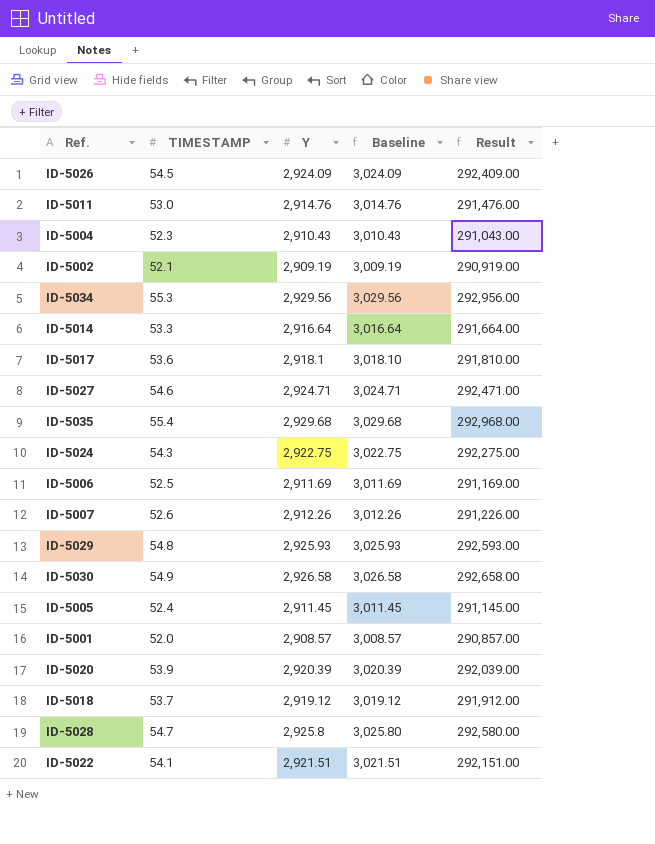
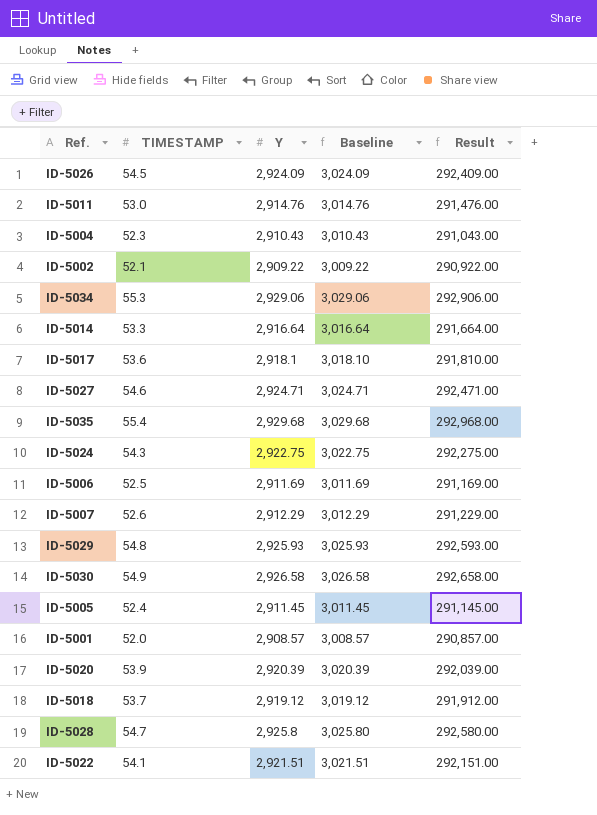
ID-5002 | Y: 2,909.19 -> 2,909.22
ID-5002 | Baseline: 3,009.19 -> 3,009.22
ID-5002 | Result: 290,919.00 -> 290,922.00
ID-5034 | Y: 2,929.56 -> 2,929.06
ID-5034 | Baseline: 3,029.56 -> 3,029.06
ID-5034 | Result: 292,956.00 -> 292,906.00
ID-5007 | Y: 2,912.26 -> 2,912.29
ID-5007 | Baseline: 3,012.26 -> 3,012.29
ID-5007 | Result: 291,226.00 -> 291,229.00

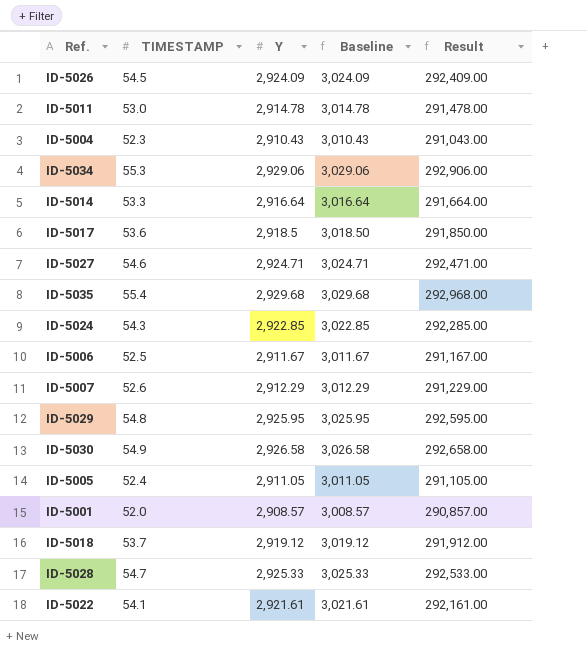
row ID-5002: 52.1 | 2,909.22 | 3,009.22 | 290,922.00 -> none
row ID-5020: 53.9 | 2,920.39 | 3,020.39 | 292,039.00 -> none
ID-5011 | Y: 2,914.76 -> 2,914.78
ID-5011 | Baseline: 3,014.76 -> 3,014.78
ID-5011 | Result: 291,476.00 -> 291,478.00
ID-5017 | Y: 2,918.1 -> 2,918.5
ID-5017 | Baseline: 3,018.10 -> 3,018.50
ID-5017 | Result: 291,810.00 -> 291,850.00
ID-5024 | Y: 2,922.75 -> 2,922.85
ID-5024 | Baseline: 3,022.75 -> 3,022.85
ID-5024 | Result: 292,275.00 -> 292,285.00
ID-5006 | Y: 2,911.69 -> 2,911.67
ID-5006 | Baseline: 3,011.69 -> 3,011.67
ID-5006 | Result: 291,169.00 -> 291,167.00
ID-5029 | Y: 2,925.93 -> 2,925.95
ID-5029 | Baseline: 3,025.93 -> 3,025.95
ID-5029 | Result: 292,593.00 -> 292,595.00
ID-5005 | Y: 2,911.45 -> 2,911.05
ID-5005 | Baseline: 3,011.45 -> 3,011.05
ID-5005 | Result: 291,145.00 -> 291,105.00
ID-5028 | Y: 2,925.8 -> 2,925.33
ID-5028 | Baseline: 3,025.80 -> 3,025.33
ID-5028 | Result: 292,580.00 -> 292,533.00
ID-5022 | Y: 2,921.51 -> 2,921.61
ID-5022 | Baseline: 3,021.51 -> 3,021.61
ID-5022 | Result: 292,151.00 -> 292,161.00

